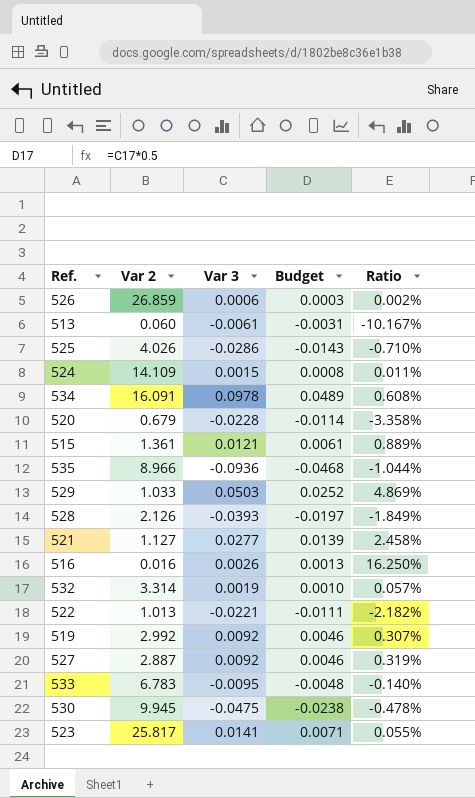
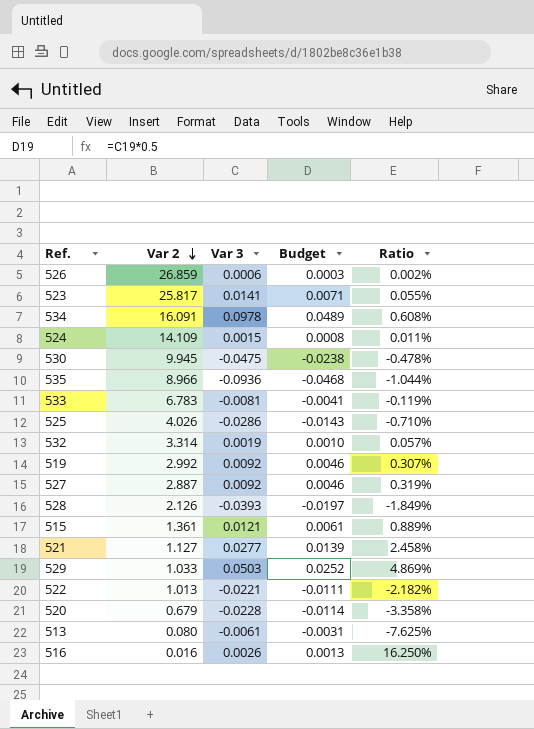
row order: none -> Var 2 descending
533 | Var 3: -0.0095 -> -0.0081
533 | Budget: -0.0048 -> -0.0041
533 | Ratio: -0.140% -> -0.119%
513 | Var 2: 0.060 -> 0.080
513 | Ratio: -10.167% -> -7.625%

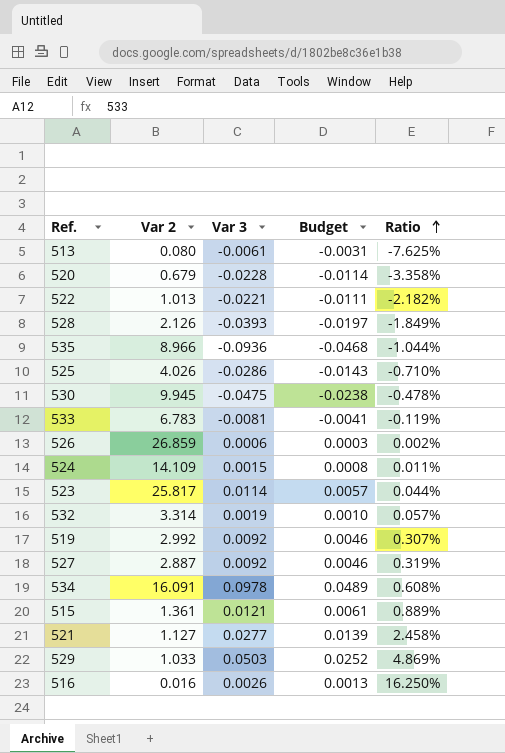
row order: Var 2 descending -> Ratio ascending
523 | Var 3: 0.0141 -> 0.0114
523 | Budget: 0.0071 -> 0.0057
523 | Ratio: 0.055% -> 0.044%

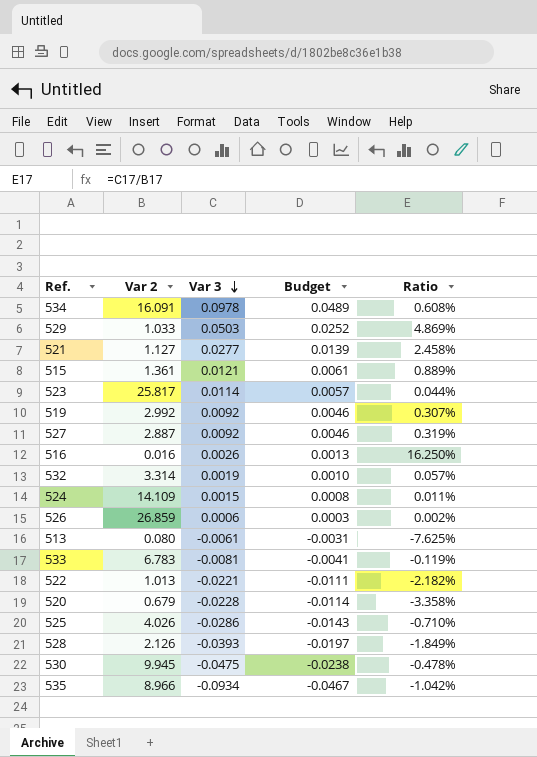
row order: Ratio ascending -> Var 3 descending
535 | Var 3: -0.0936 -> -0.0934
535 | Budget: -0.0468 -> -0.0467
535 | Ratio: -1.044% -> -1.042%

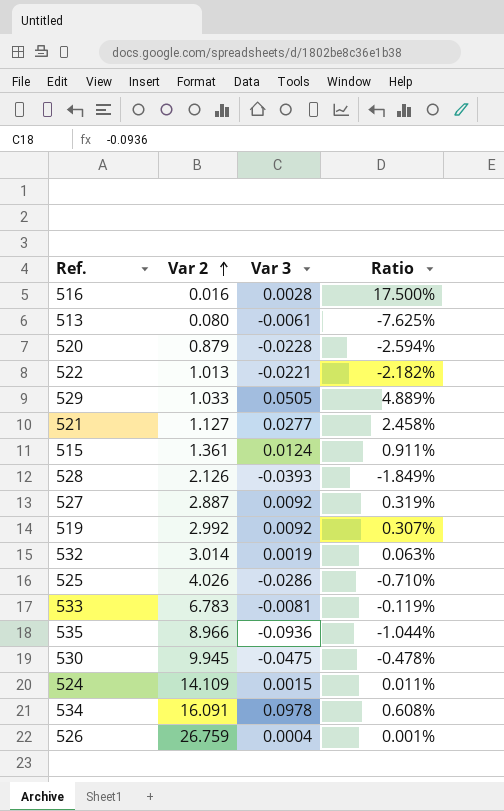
row order: Var 3 descending -> Var 2 ascending
column Budget | formula: [Var 3] * 0.5 -> none
row 523: 25.817 | 0.0114 | 0.0057 | 0.044% -> none
516 | Var 3: 0.0026 -> 0.0028
516 | Ratio: 16.250% -> 17.500%
520 | Var 2: 0.679 -> 0.879
520 | Ratio: -3.358% -> -2.594%
529 | Var 3: 0.0503 -> 0.0505
529 | Ratio: 4.869% -> 4.889%
515 | Var 3: 0.0121 -> 0.0124
515 | Ratio: 0.889% -> 0.911%
532 | Var 2: 3.314 -> 3.014
532 | Ratio: 0.057% -> 0.063%
535 | Var 3: -0.0934 -> -0.0936
535 | Ratio: -1.042% -> -1.044%
526 | Var 2: 26.859 -> 26.759
526 | Var 3: 0.0006 -> 0.0004
526 | Ratio: 0.002% -> 0.001%

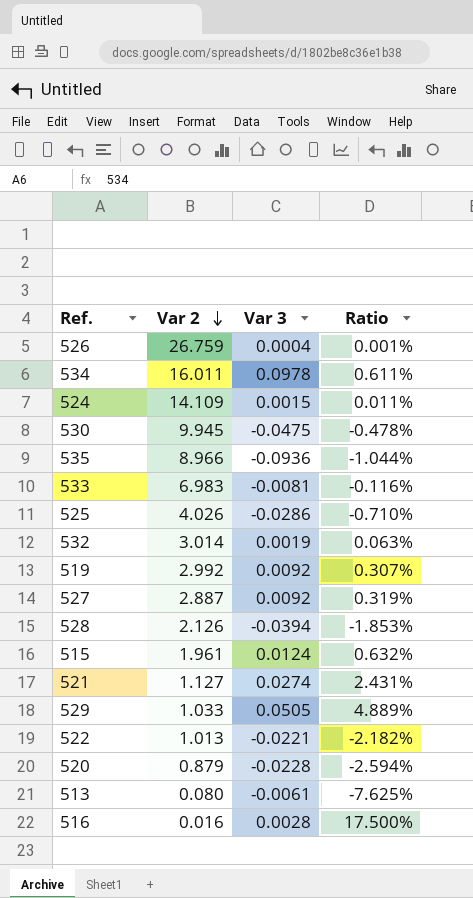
row order: Var 2 ascending -> Var 2 descending
534 | Var 2: 16.091 -> 16.011
534 | Ratio: 0.608% -> 0.611%
533 | Var 2: 6.783 -> 6.983
533 | Ratio: -0.119% -> -0.116%
528 | Var 3: -0.0393 -> -0.0394
528 | Ratio: -1.849% -> -1.853%
515 | Var 2: 1.361 -> 1.961
515 | Ratio: 0.911% -> 0.632%
521 | Var 3: 0.0277 -> 0.0274
521 | Ratio: 2.458% -> 2.431%

